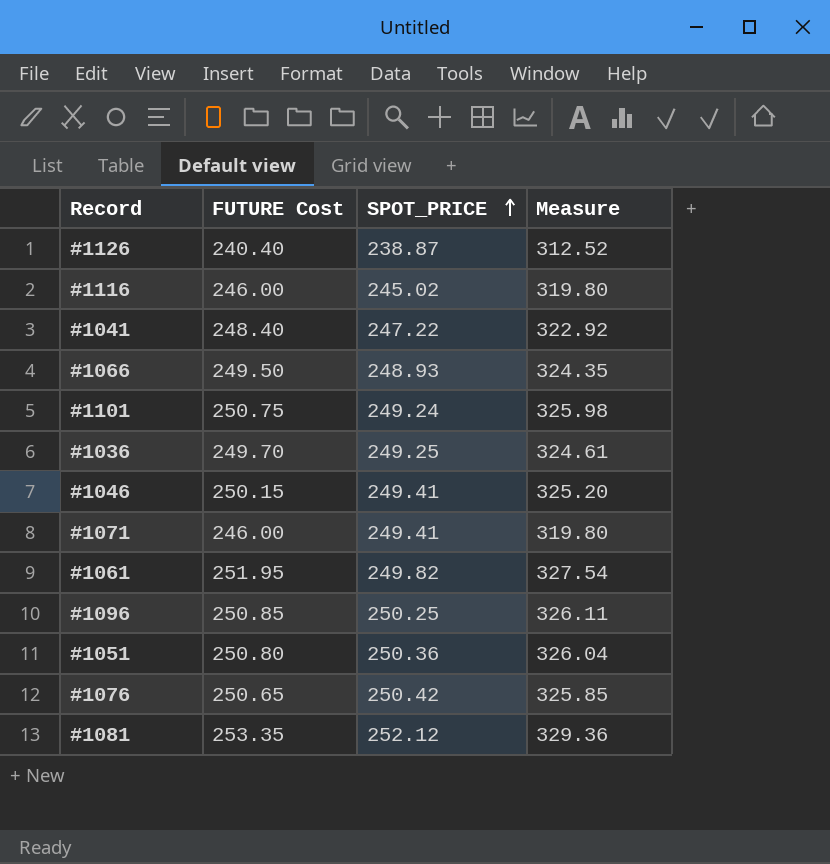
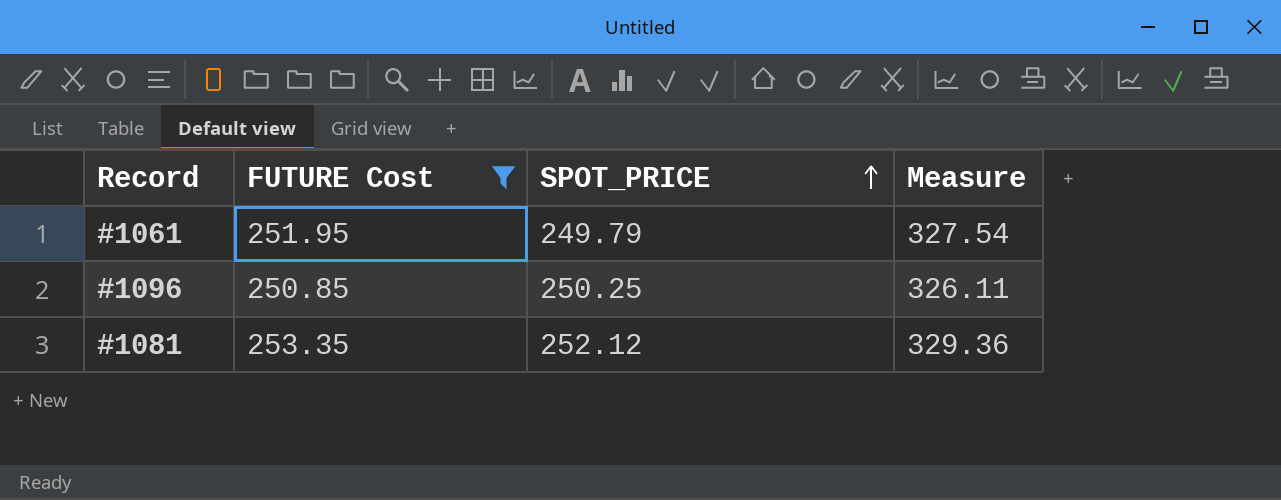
filter: none -> FUTURE Cost >= 250.85
#1061 | SPOT_PRICE: 249.82 -> 249.79

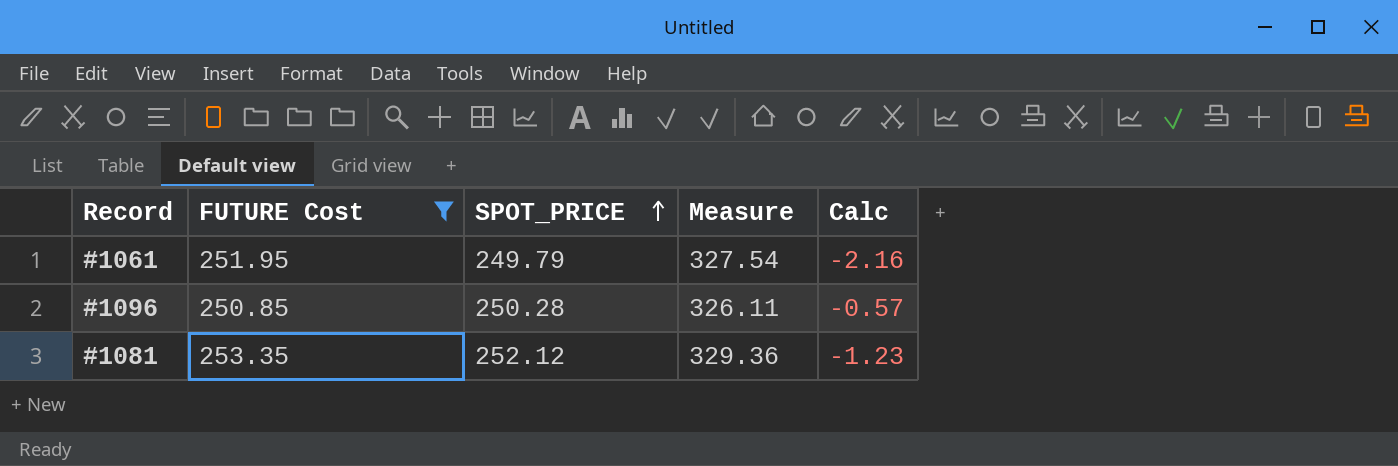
column Calc | formula: none -> [SPOT_PRICE] - [FUTURE Cost]
#1096 | SPOT_PRICE: 250.25 -> 250.28

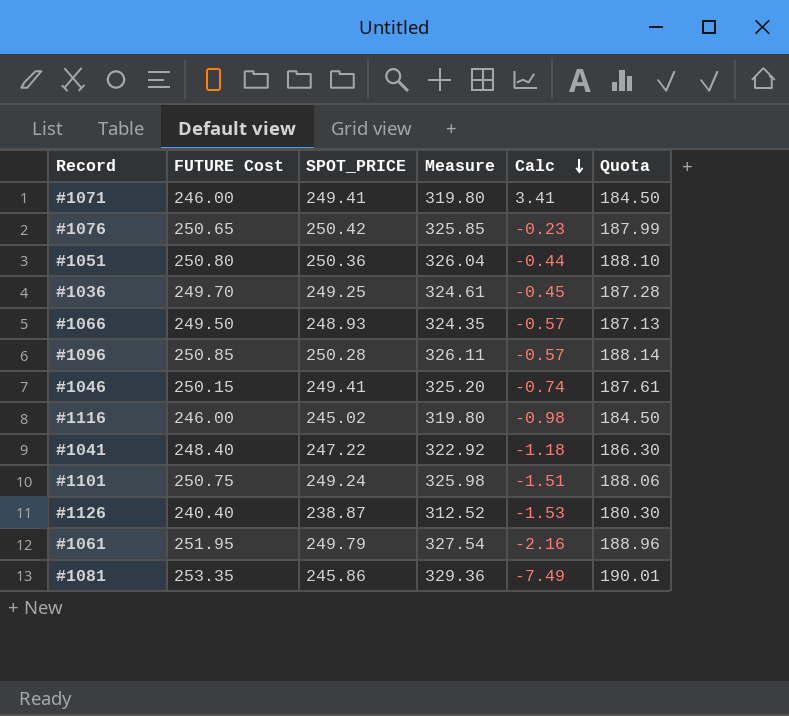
filter: FUTURE Cost >= 250.85 -> none
row order: SPOT_PRICE ascending -> Calc descending
column Quota | formula: none -> [FUTURE Cost] * 0.75
#1081 | SPOT_PRICE: 252.12 -> 245.86
#1081 | Calc: -1.23 -> -7.49

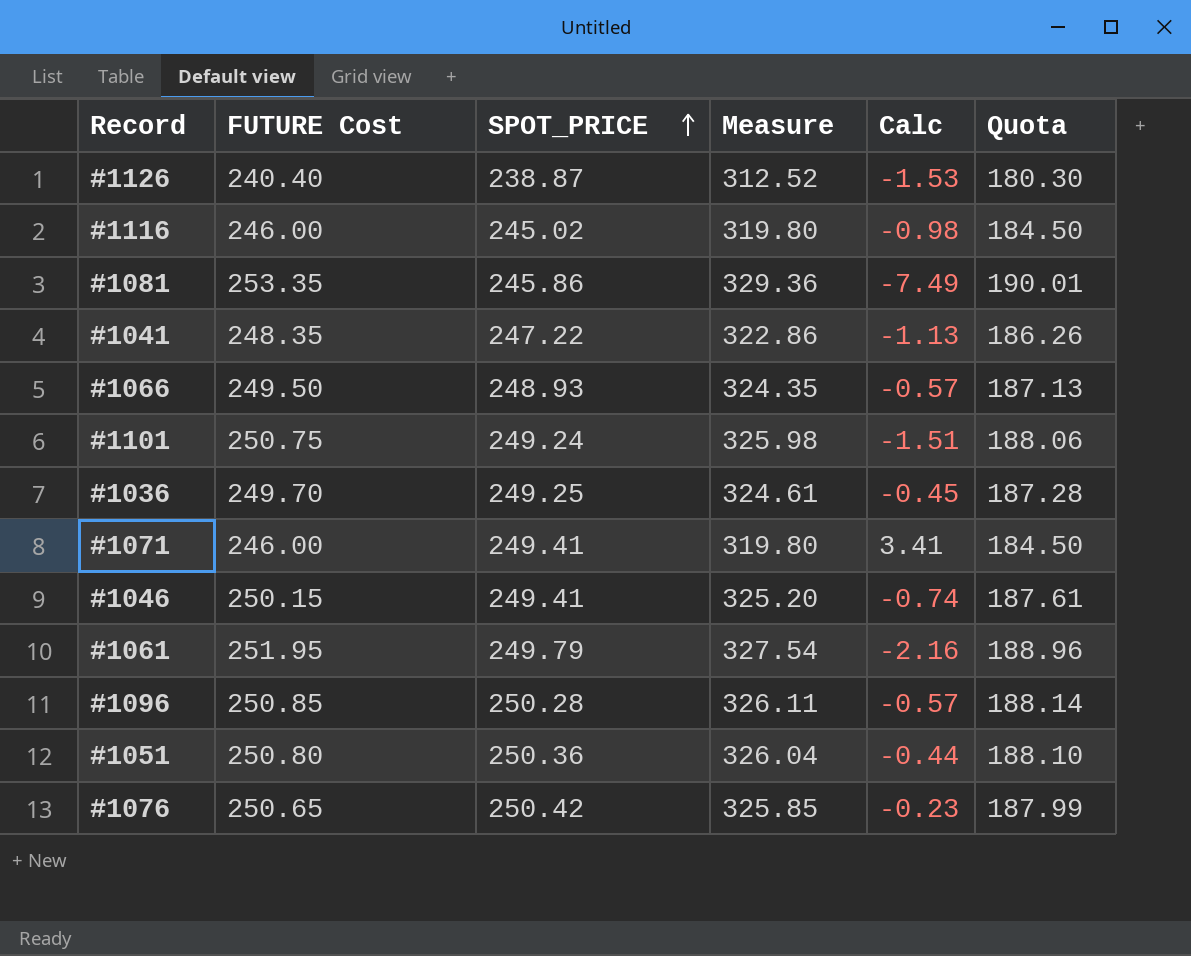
row order: Calc descending -> SPOT_PRICE ascending
#1041 | FUTURE Cost: 248.40 -> 248.35
#1041 | Measure: 322.92 -> 322.86
#1041 | Calc: -1.18 -> -1.13
#1041 | Quota: 186.30 -> 186.26

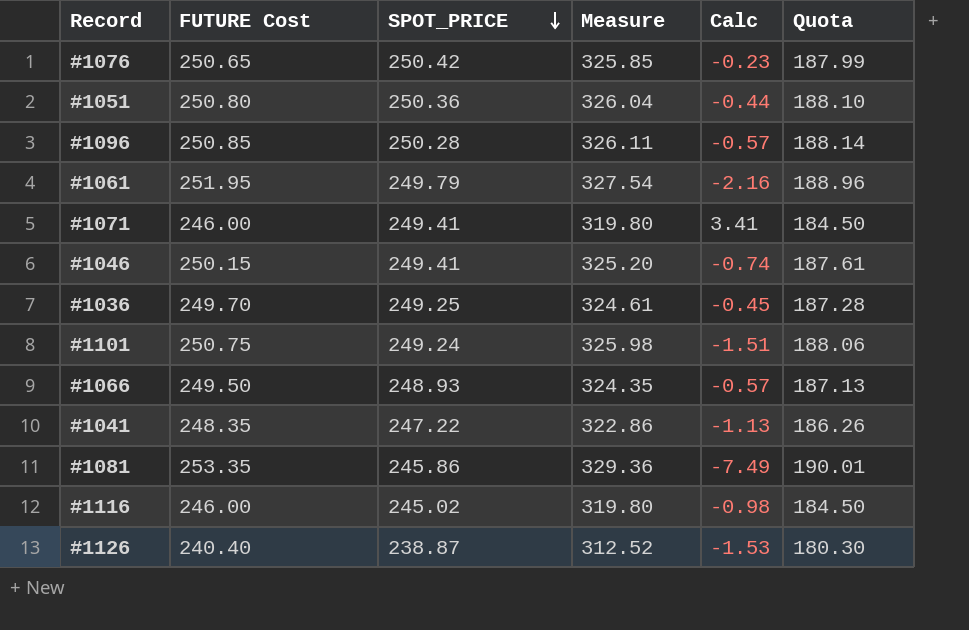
row order: SPOT_PRICE ascending -> SPOT_PRICE descending

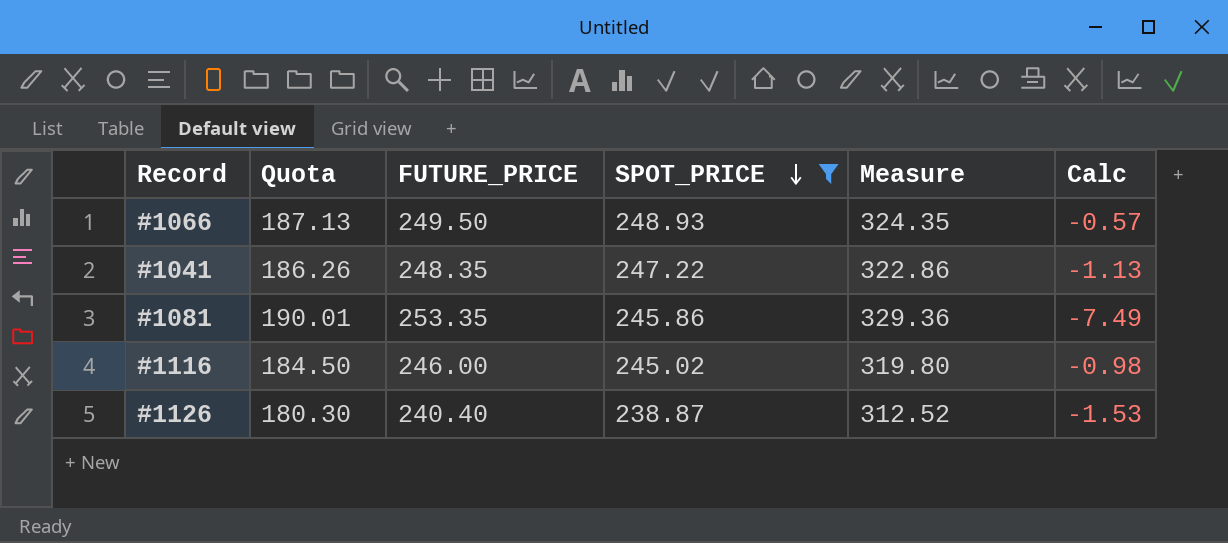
filter: none -> SPOT_PRICE <= 248.93
column Quota | position: 6 -> 2
column name: FUTURE Cost -> FUTURE_PRICE

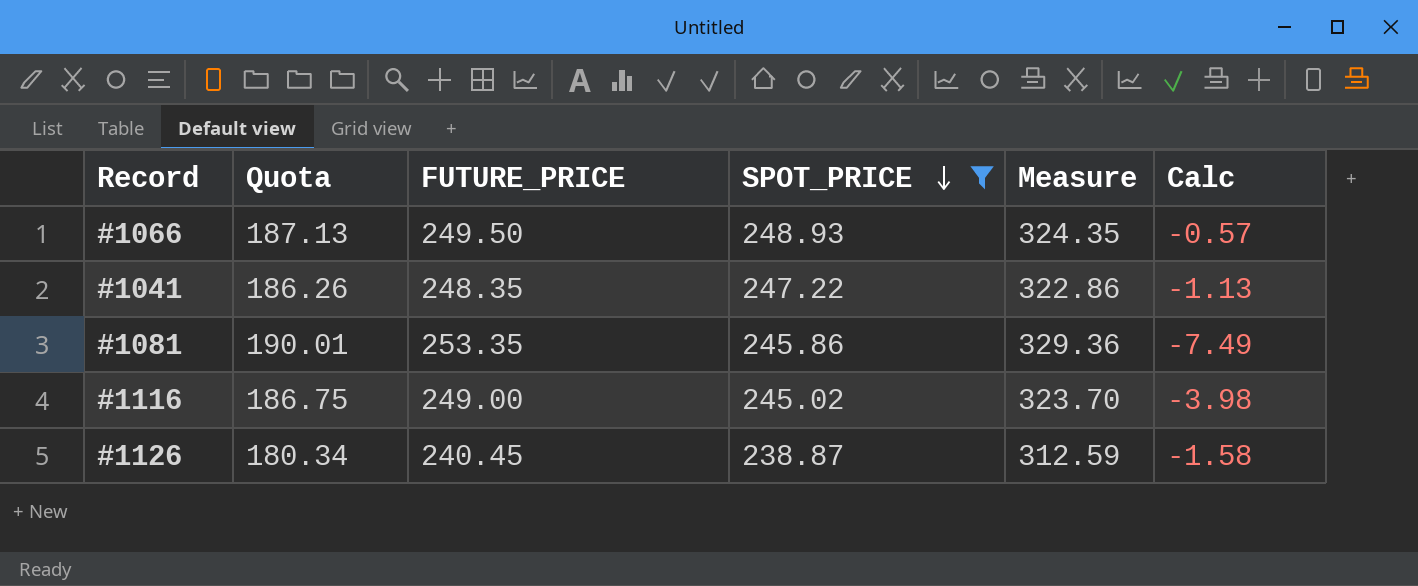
#1116 | Quota: 184.50 -> 186.75
#1116 | FUTURE_PRICE: 246.00 -> 249.00
#1116 | Measure: 319.80 -> 323.70
#1116 | Calc: -0.98 -> -3.98
#1126 | Quota: 180.30 -> 180.34
#1126 | FUTURE_PRICE: 240.40 -> 240.45
#1126 | Measure: 312.52 -> 312.59
#1126 | Calc: -1.53 -> -1.58

